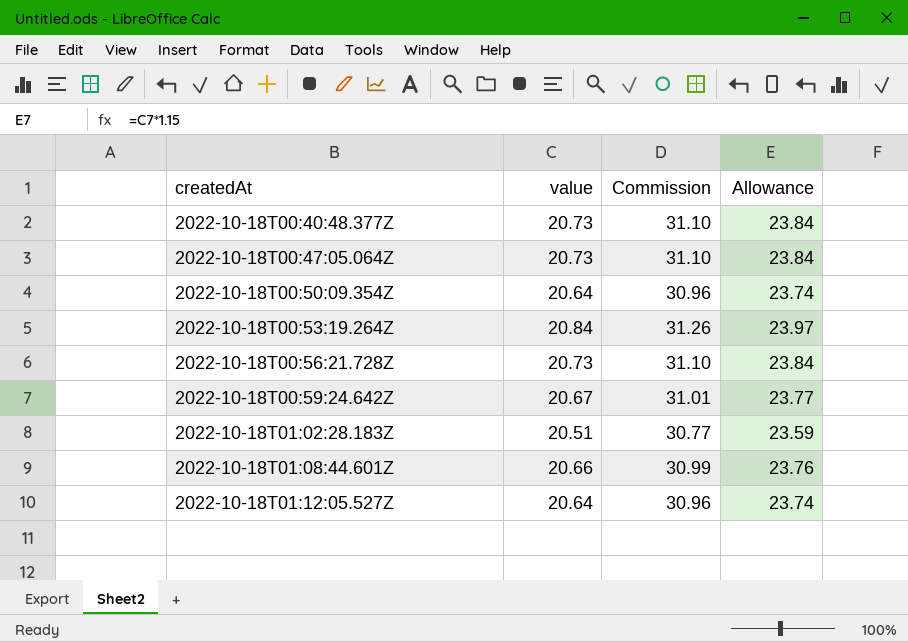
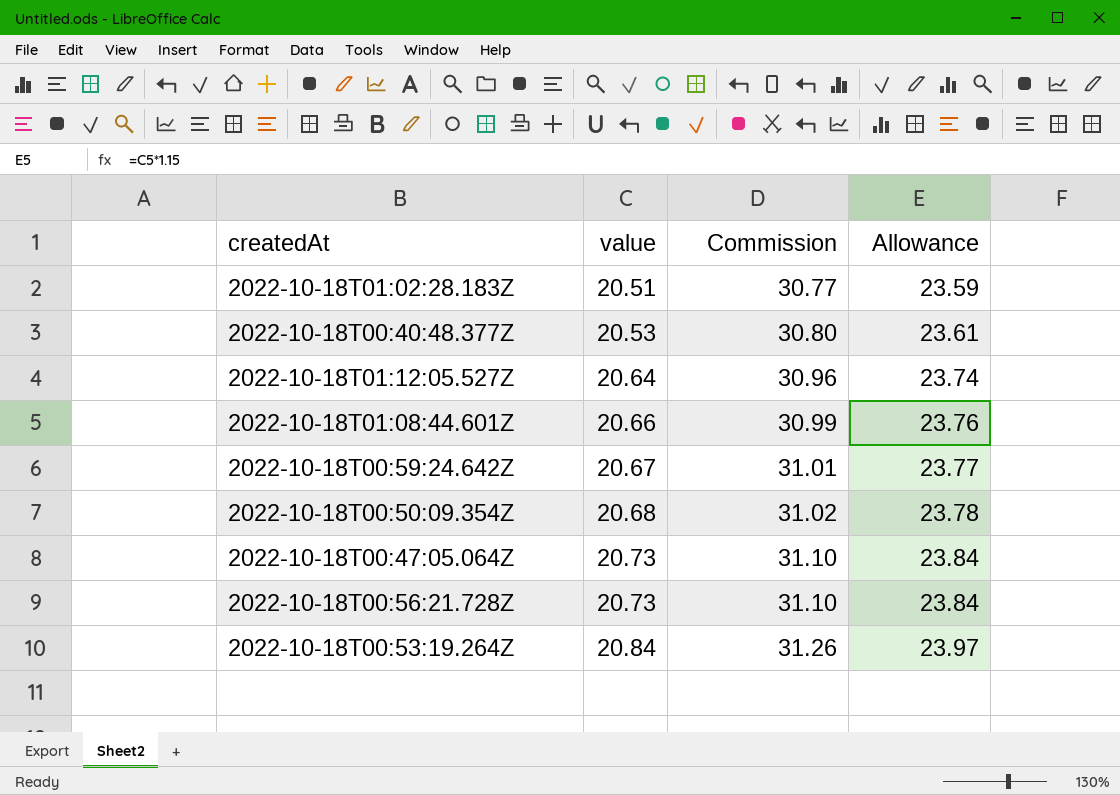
row order: createdAt ascending -> value ascending
2022-10-18T00:40:48.377Z | value: 20.73 -> 20.53
2022-10-18T00:40:48.377Z | Commission: 31.10 -> 30.80
2022-10-18T00:40:48.377Z | Allowance: 23.84 -> 23.61
2022-10-18T00:50:09.354Z | value: 20.64 -> 20.68
2022-10-18T00:50:09.354Z | Commission: 30.96 -> 31.02
2022-10-18T00:50:09.354Z | Allowance: 23.74 -> 23.78

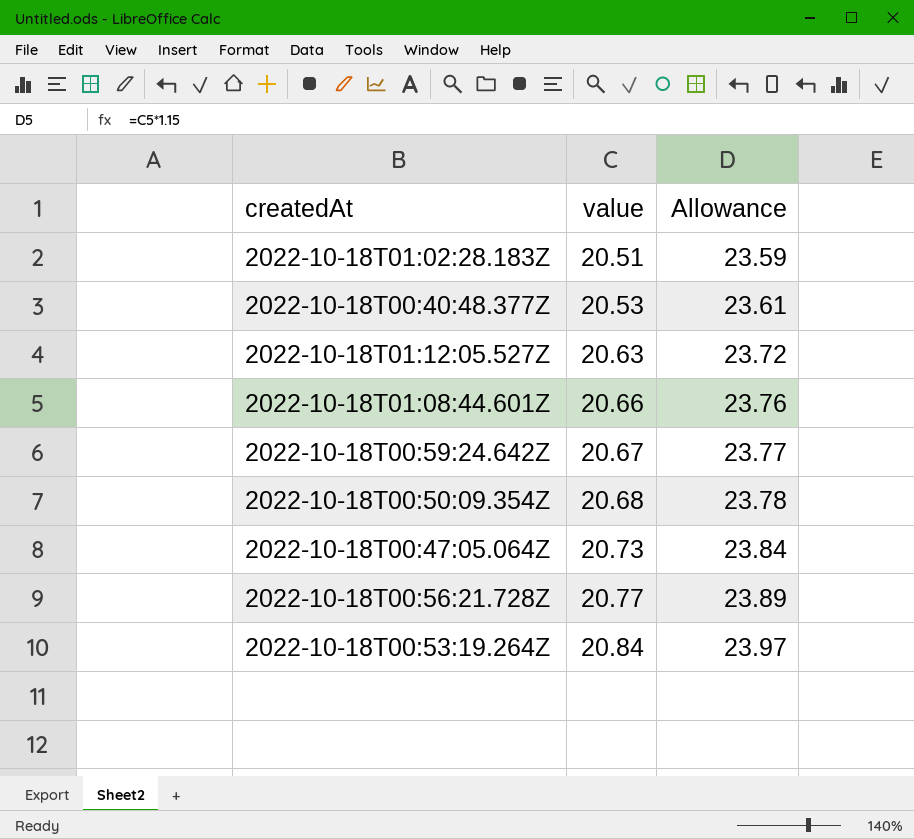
column Commission | formula: [value] * 1.5 -> none
2022-10-18T01:12:05.527Z | value: 20.64 -> 20.63
2022-10-18T01:12:05.527Z | Allowance: 23.74 -> 23.72
2022-10-18T00:56:21.728Z | value: 20.73 -> 20.77
2022-10-18T00:56:21.728Z | Allowance: 23.84 -> 23.89

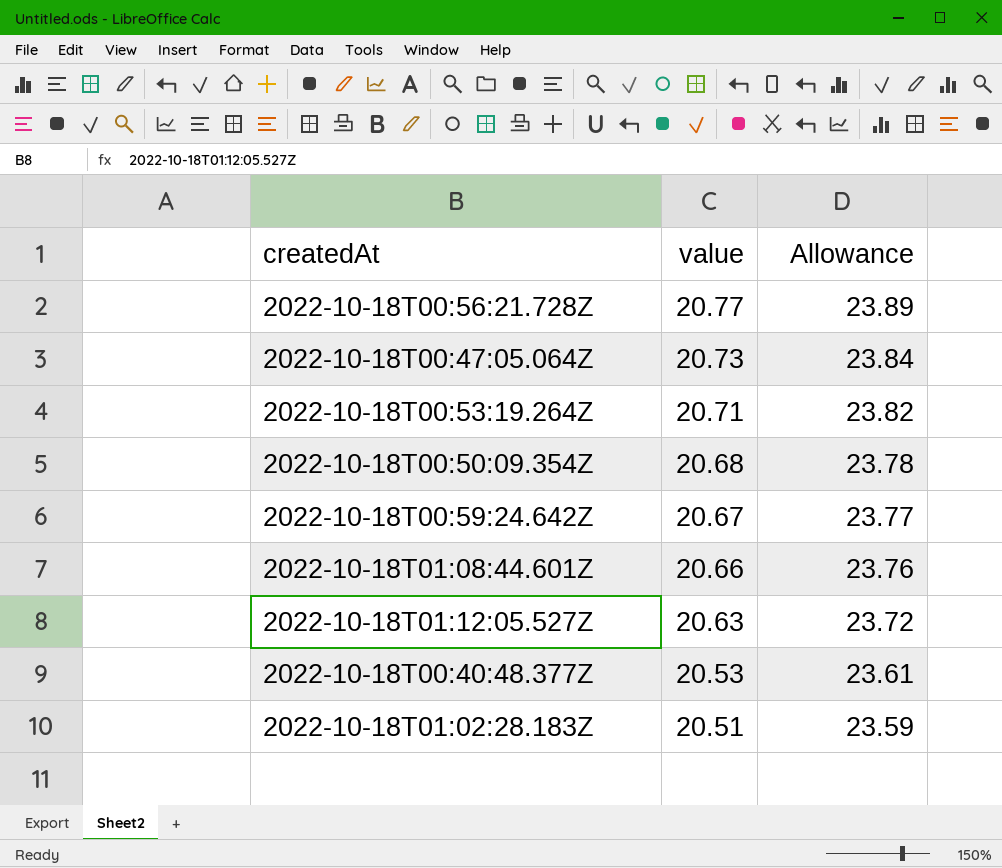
row order: value ascending -> value descending
2022-10-18T00:53:19.264Z | value: 20.84 -> 20.71
2022-10-18T00:53:19.264Z | Allowance: 23.97 -> 23.82

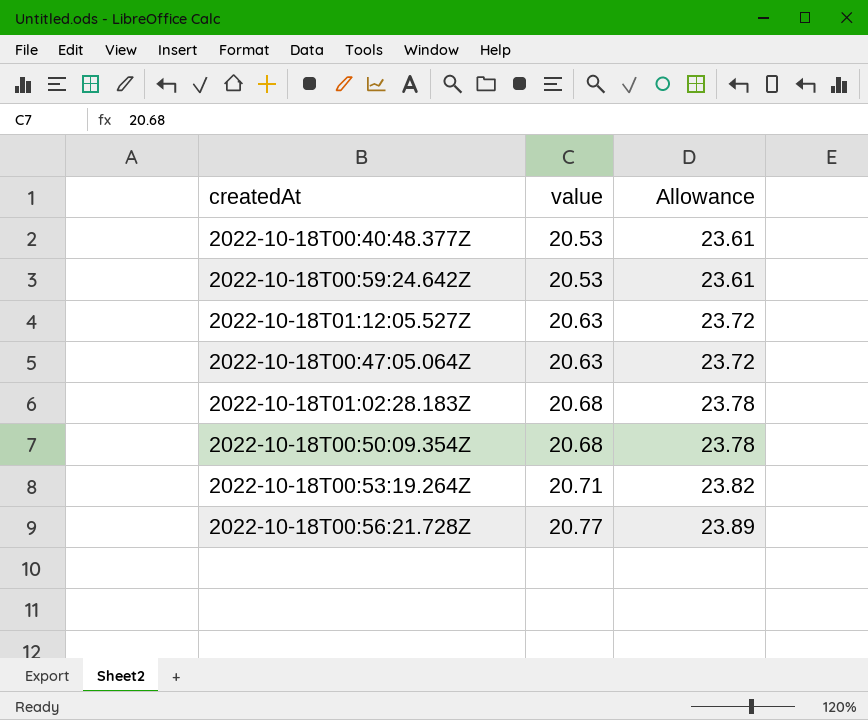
row order: value descending -> value ascending
row 2022-10-18T01:08:44.601Z: 20.66 | 23.76 -> none
2022-10-18T00:59:24.642Z | value: 20.67 -> 20.53
2022-10-18T00:59:24.642Z | Allowance: 23.77 -> 23.61
2022-10-18T00:47:05.064Z | value: 20.73 -> 20.63
2022-10-18T00:47:05.064Z | Allowance: 23.84 -> 23.72
2022-10-18T01:02:28.183Z | value: 20.51 -> 20.68
2022-10-18T01:02:28.183Z | Allowance: 23.59 -> 23.78

